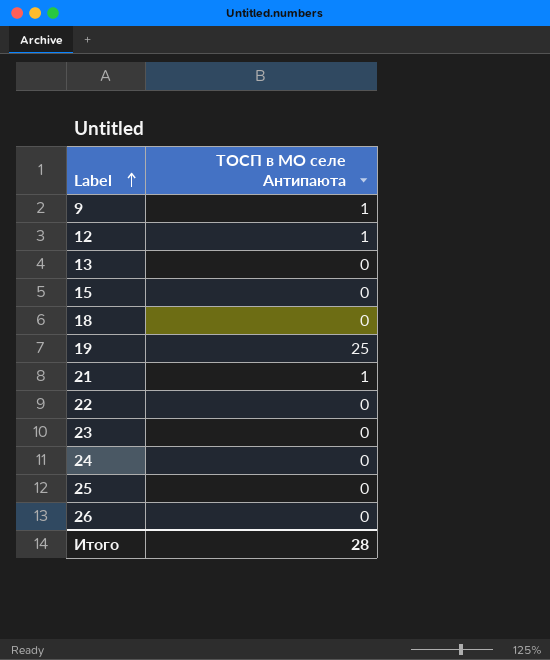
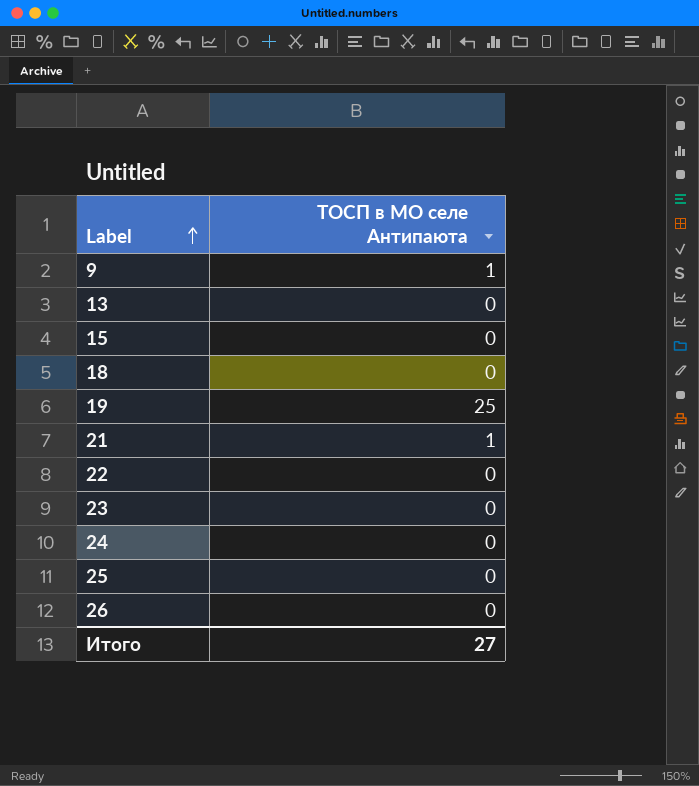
row 12: 1 -> none
Итого | ТОСП в МО селе Антипаюта: 28 -> 27

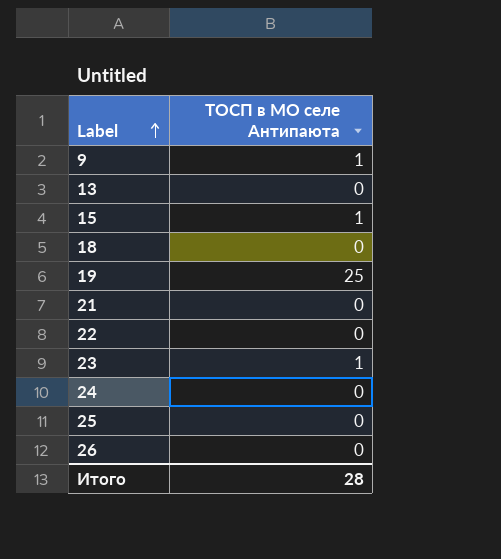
15 | ТОСП в МО селе Антипаюта: 0 -> 1
21 | ТОСП в МО селе Антипаюта: 1 -> 0
23 | ТОСП в МО селе Антипаюта: 0 -> 1
Итого | ТОСП в МО селе Антипаюта: 27 -> 28

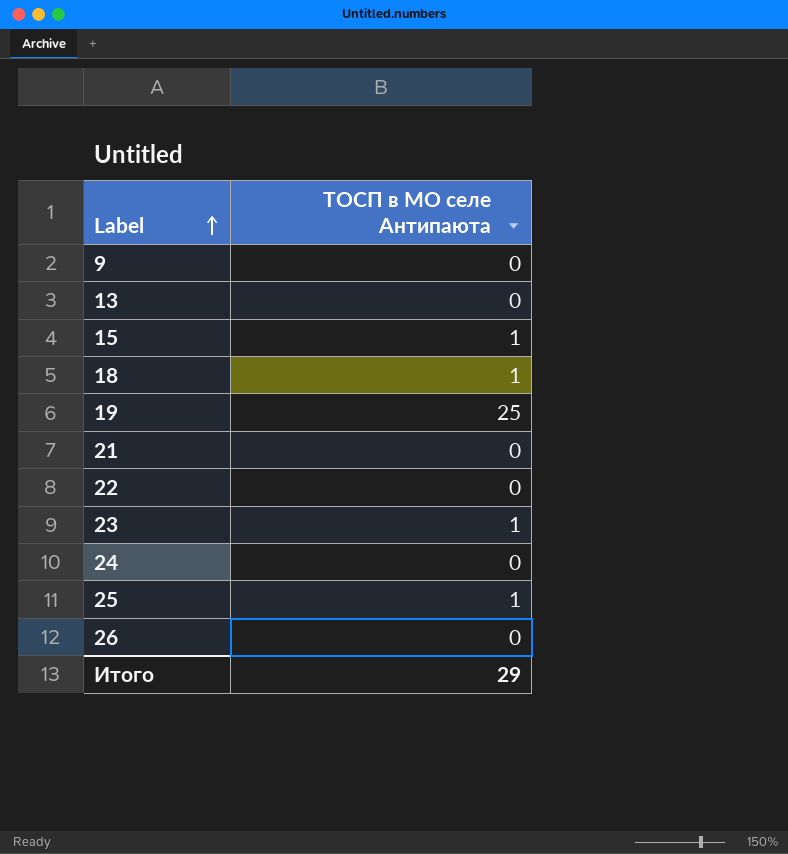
9 | ТОСП в МО селе Антипаюта: 1 -> 0
18 | ТОСП в МО селе Антипаюта: 0 -> 1
25 | ТОСП в МО селе Антипаюта: 0 -> 1
Итого | ТОСП в МО селе Антипаюта: 28 -> 29

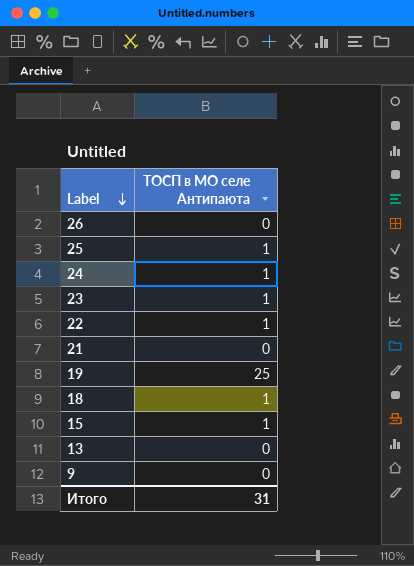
row order: Label ascending -> Label descending
24 | ТОСП в МО селе Антипаюта: 0 -> 1
22 | ТОСП в МО селе Антипаюта: 0 -> 1
Итого | ТОСП в МО селе Антипаюта: 29 -> 31

